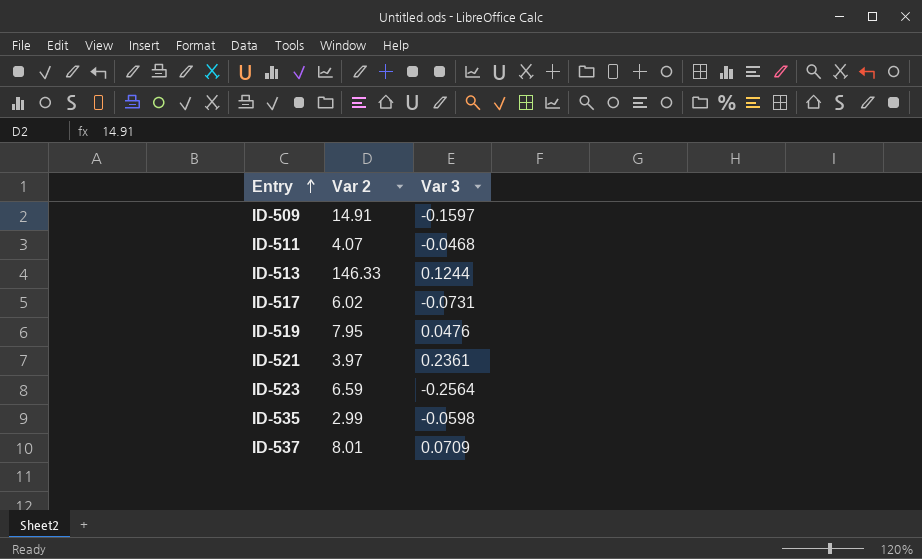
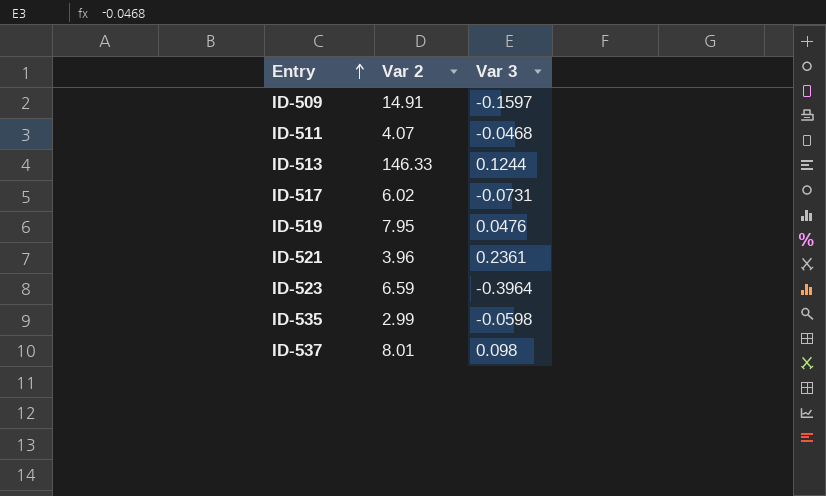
ID-521 | Var 2: 3.97 -> 3.96
ID-523 | Var 3: -0.2564 -> -0.3964
ID-537 | Var 3: 0.0709 -> 0.098

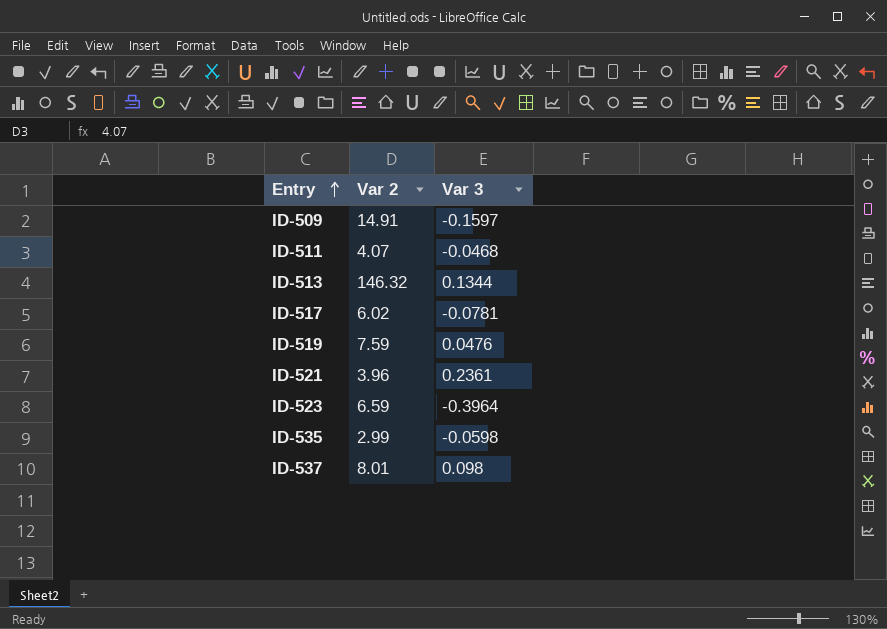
ID-513 | Var 2: 146.33 -> 146.32
ID-513 | Var 3: 0.1244 -> 0.1344
ID-517 | Var 3: -0.0731 -> -0.0781
ID-519 | Var 2: 7.95 -> 7.59

